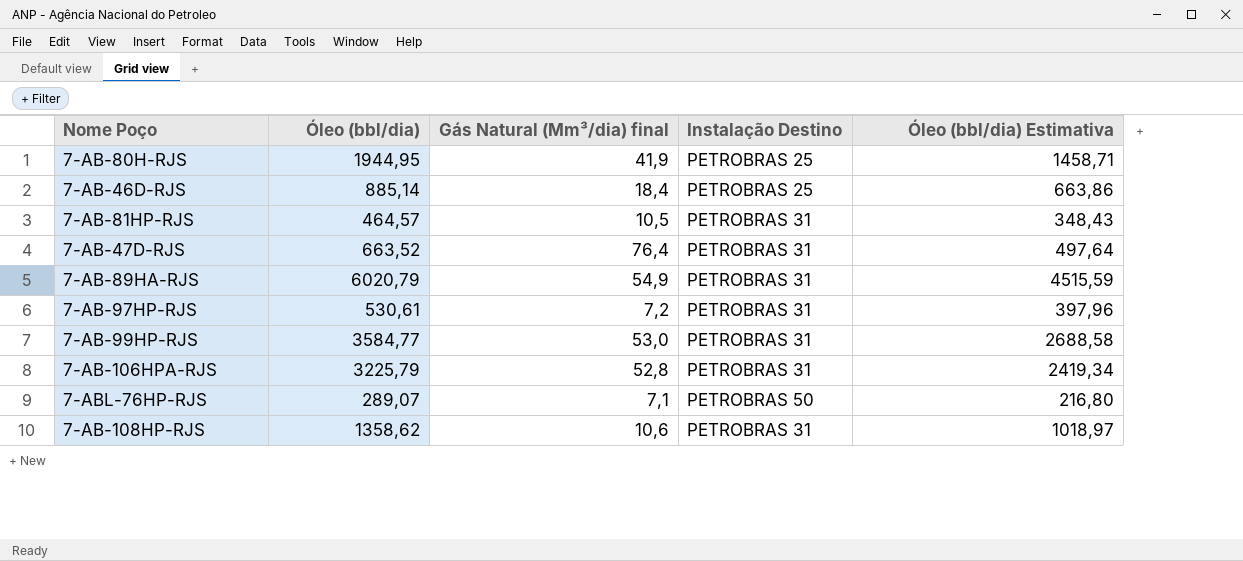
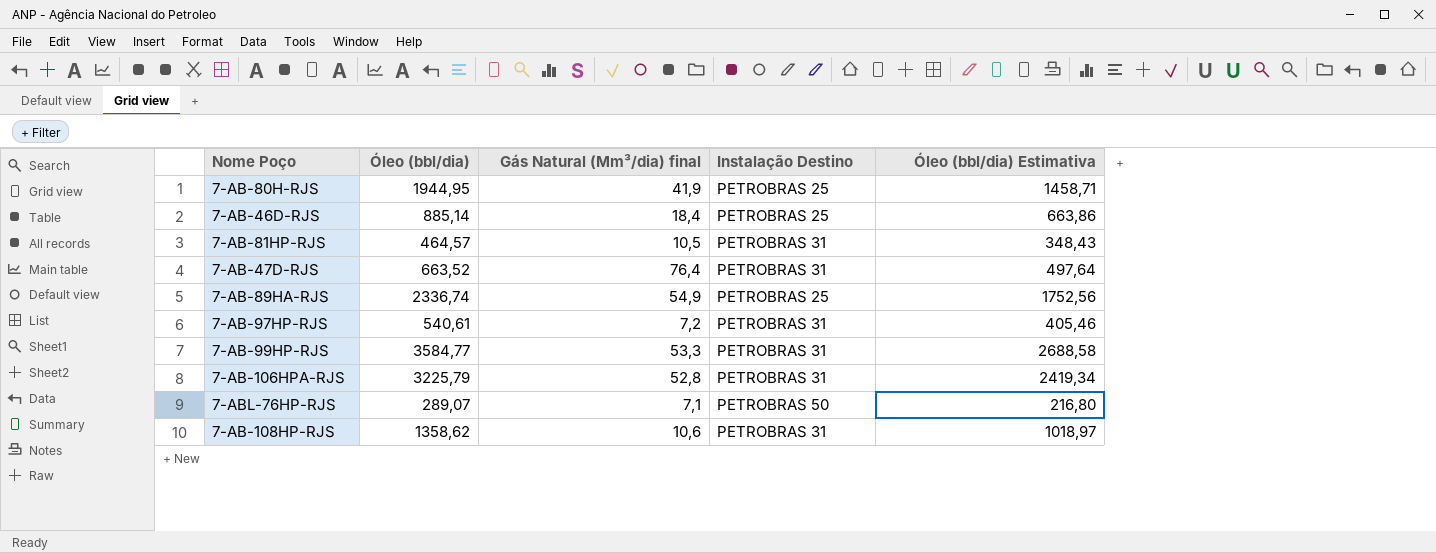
7-AB-89HA-RJS | Óleo (bbl/dia): 6020,79 -> 2336,74
7-AB-89HA-RJS | Instalação Destino: PETROBRAS 31 -> PETROBRAS 25
7-AB-89HA-RJS | Óleo (bbl/dia) Estimativa: 4515,59 -> 1752,56
7-AB-97HP-RJS | Óleo (bbl/dia): 530,61 -> 540,61
7-AB-97HP-RJS | Óleo (bbl/dia) Estimativa: 397,96 -> 405,46
7-AB-99HP-RJS | Gás Natural (Mm³/dia) final: 53,0 -> 53,3

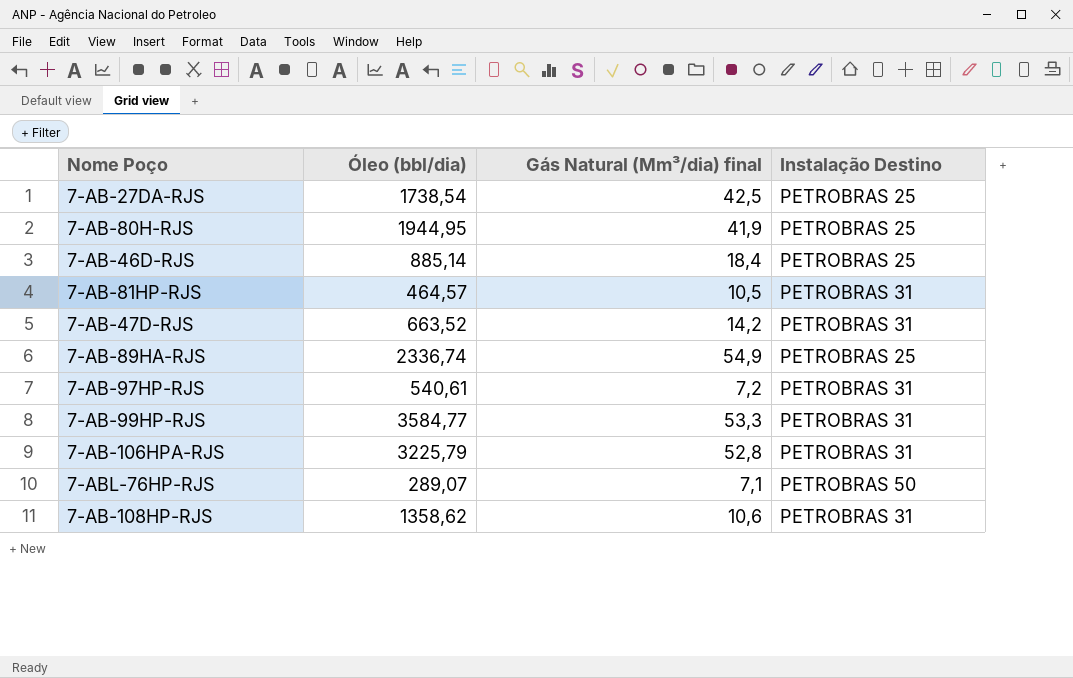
column Óleo (bbl/dia) Estimativa | formula: [Óleo (bbl/dia)] * 0,75 -> none
row 7-AB-27DA-RJS: none -> 1738,54 | 42,5 | PETROBRAS 25
7-AB-47D-RJS | Gás Natural (Mm³/dia) final: 76,4 -> 14,2

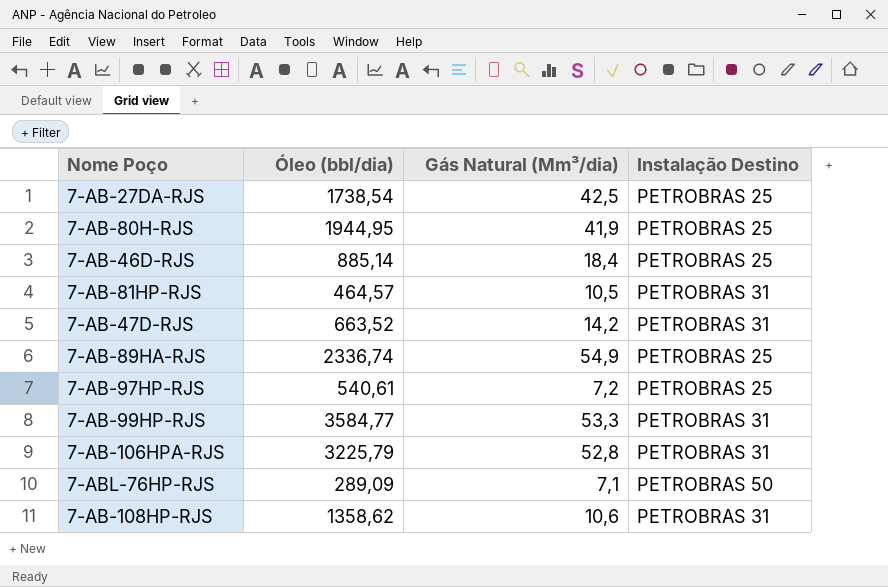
column name: Gás Natural (Mm³/dia) final -> Gás Natural (Mm³/dia)
7-AB-97HP-RJS | Instalação Destino: PETROBRAS 31 -> PETROBRAS 25
7-ABL-76HP-RJS | Óleo (bbl/dia): 289,07 -> 289,09

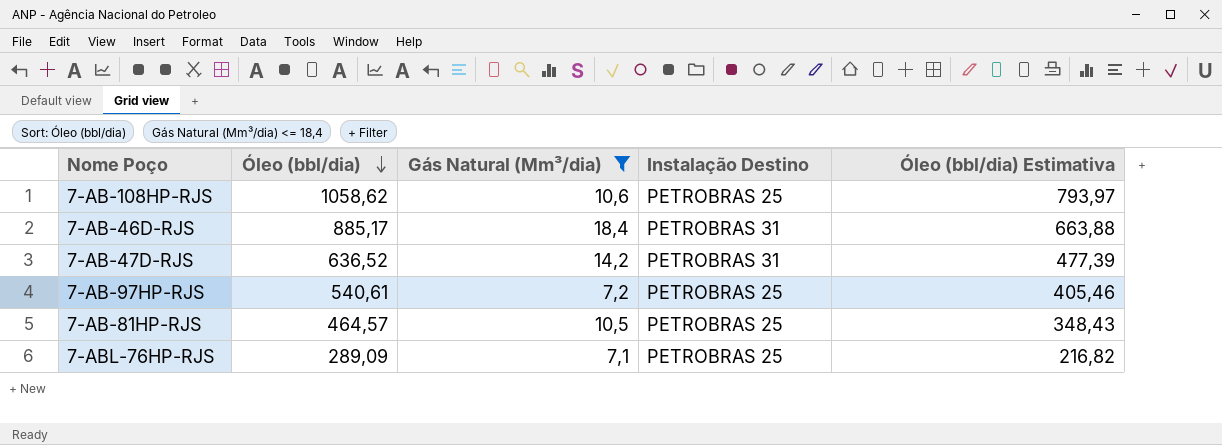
filter: none -> Gás Natural (Mm³/dia) <= 18,4
row order: none -> Óleo (bbl/dia) descending
column Óleo (bbl/dia) Estimativa | formula: none -> [Óleo (bbl/dia)] * 0,75
7-AB-108HP-RJS | Óleo (bbl/dia): 1358,62 -> 1058,62
7-AB-108HP-RJS | Instalação Destino: PETROBRAS 31 -> PETROBRAS 25
7-AB-46D-RJS | Óleo (bbl/dia): 885,14 -> 885,17
7-AB-46D-RJS | Instalação Destino: PETROBRAS 25 -> PETROBRAS 31
7-AB-47D-RJS | Óleo (bbl/dia): 663,52 -> 636,52
7-AB-81HP-RJS | Instalação Destino: PETROBRAS 31 -> PETROBRAS 25
7-ABL-76HP-RJS | Instalação Destino: PETROBRAS 50 -> PETROBRAS 25

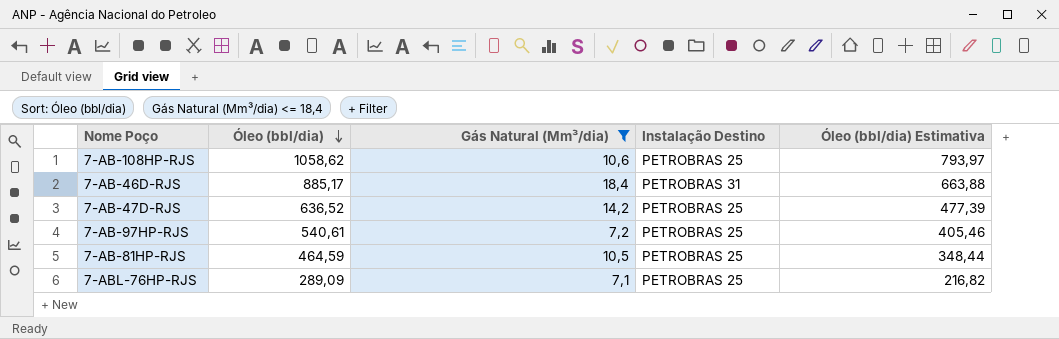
7-AB-47D-RJS | Instalação Destino: PETROBRAS 31 -> PETROBRAS 25
7-AB-81HP-RJS | Óleo (bbl/dia): 464,57 -> 464,59
7-AB-81HP-RJS | Óleo (bbl/dia) Estimativa: 348,43 -> 348,44

